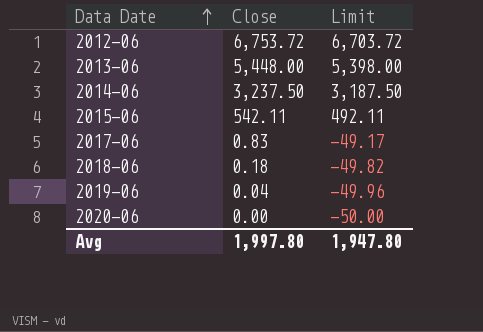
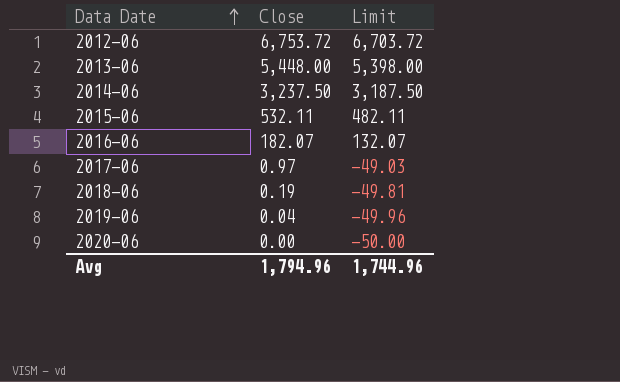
2015-06 | Close: 542.11 -> 532.11
2015-06 | Limit: 492.11 -> 482.11
row 2016-06: none -> 182.07 | 132.07
2017-06 | Close: 0.83 -> 0.97
2017-06 | Limit: -49.17 -> -49.03
2018-06 | Close: 0.18 -> 0.19
2018-06 | Limit: -49.82 -> -49.81
Avg | Close: 1,997.80 -> 1,794.96
Avg | Limit: 1,947.80 -> 1,744.96

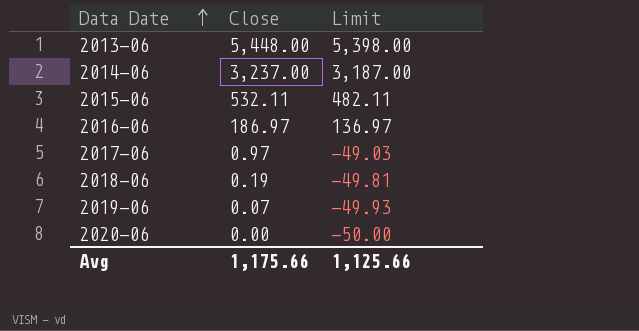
row 2012-06: 6,753.72 | 6,703.72 -> none
2014-06 | Close: 3,237.50 -> 3,237.00
2014-06 | Limit: 3,187.50 -> 3,187.00
2016-06 | Close: 182.07 -> 186.97
2016-06 | Limit: 132.07 -> 136.97
2019-06 | Close: 0.04 -> 0.07
2019-06 | Limit: -49.96 -> -49.93
Avg | Close: 1,794.96 -> 1,175.66
Avg | Limit: 1,744.96 -> 1,125.66

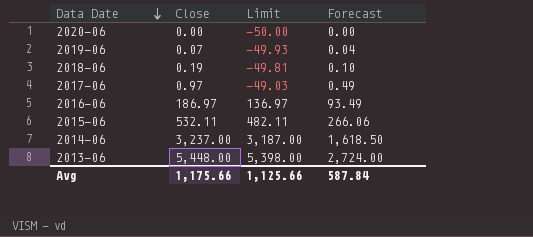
row order: Data Date ascending -> Data Date descending
column Forecast | formula: none -> [Close] * 0.5

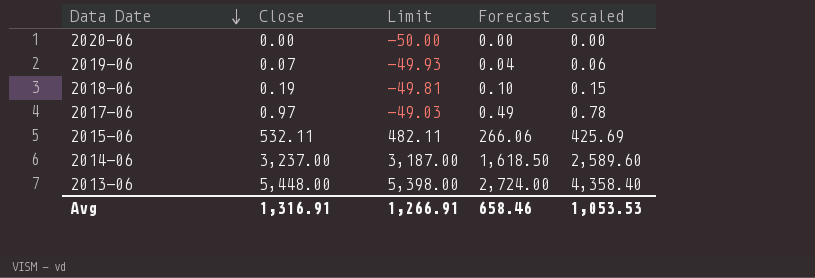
column scaled | formula: none -> [Close] * 0.8
row 2016-06: 186.97 | 136.97 | 93.49 -> none
Avg | Close: 1,175.66 -> 1,316.91
Avg | Limit: 1,125.66 -> 1,266.91
Avg | Forecast: 587.84 -> 658.46

